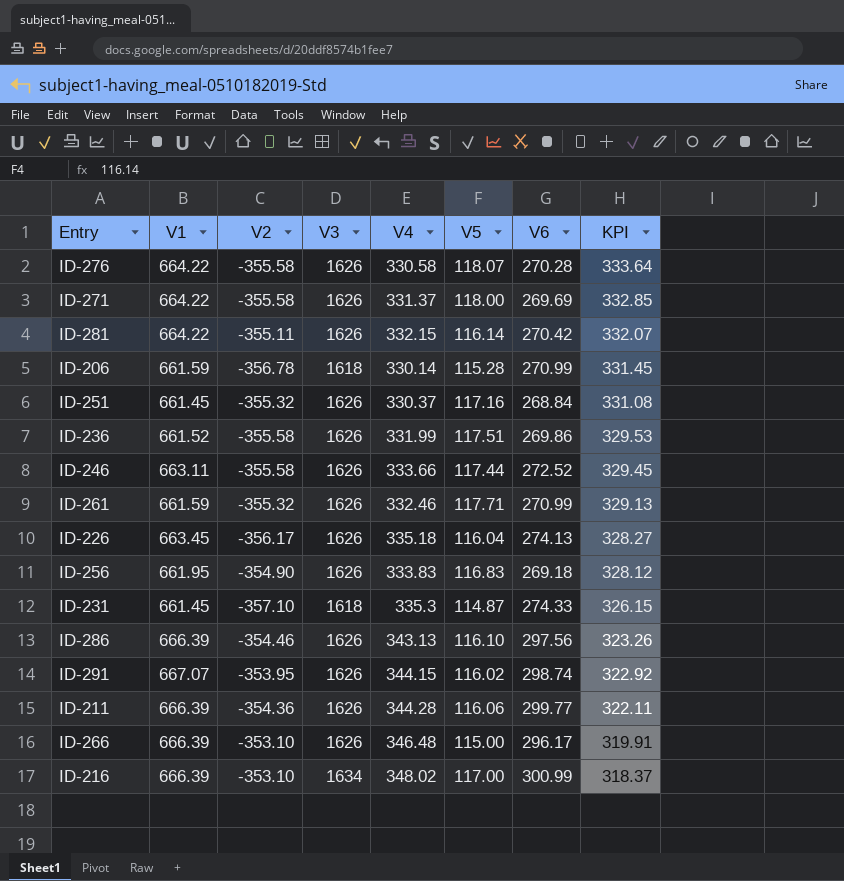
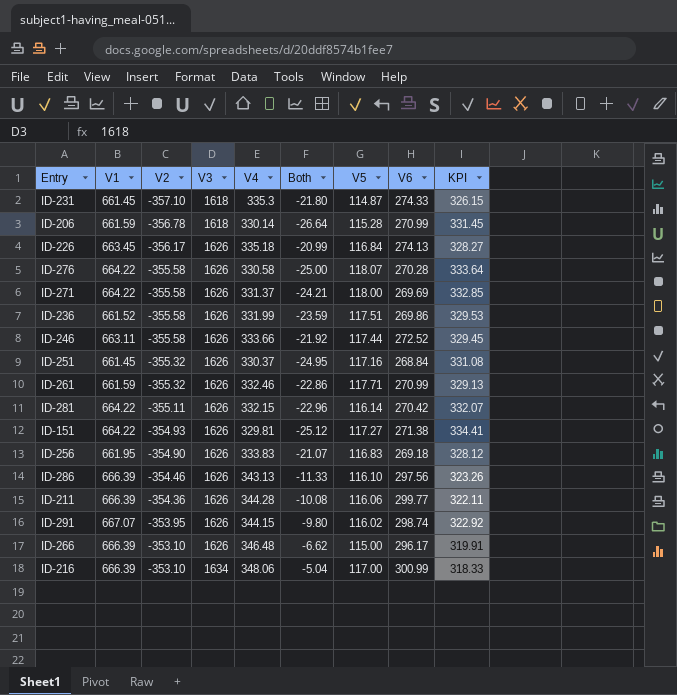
row order: KPI descending -> V2 ascending
column Both | formula: none -> [V2] + [V4]
ID-226 | V5: 116.04 -> 116.84
row ID-151: none -> 664.22 | -354.93 | 1626 | 329.81 | -25.12 | 117.27 | 271.38 | 334.41
ID-216 | V4: 348.02 -> 348.06
ID-216 | KPI: 318.37 -> 318.33

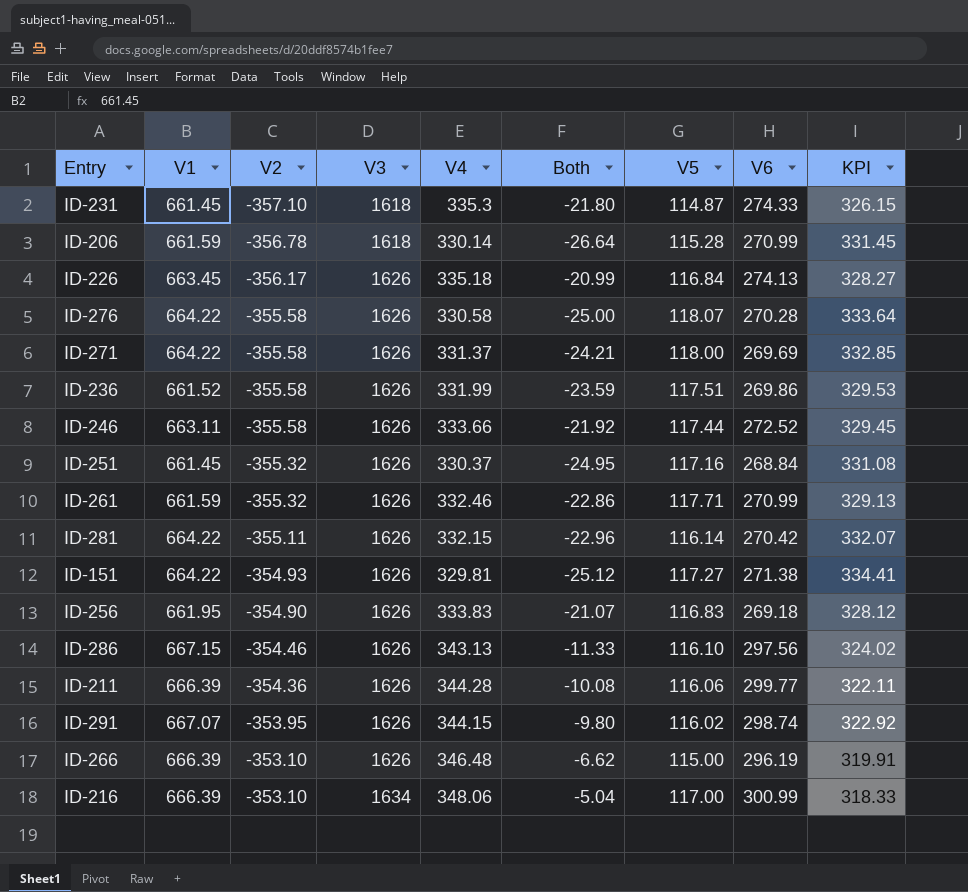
ID-286 | V1: 666.39 -> 667.15
ID-286 | KPI: 323.26 -> 324.02
ID-266 | V6: 296.17 -> 296.19

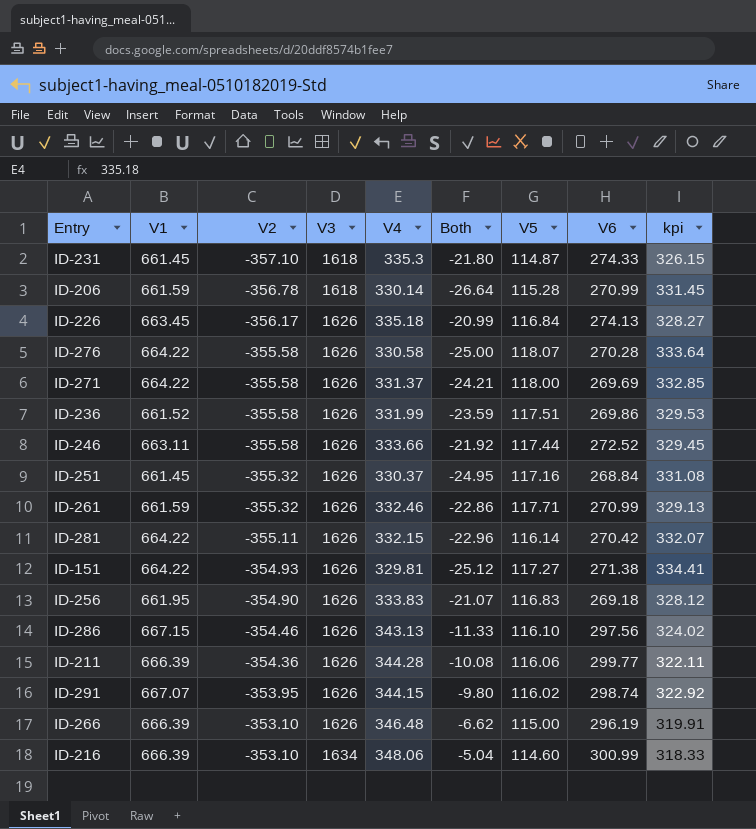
column name: KPI -> kpi
ID-216 | V5: 117.00 -> 114.60

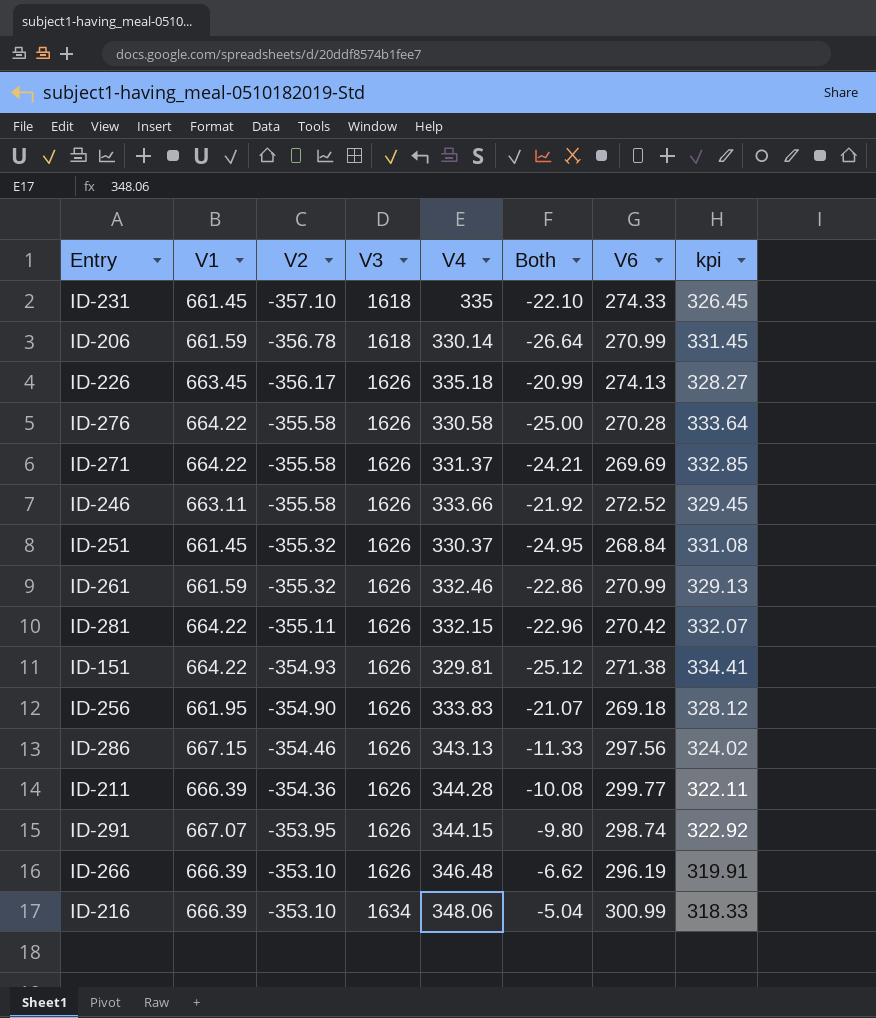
column V5 | position: 7 -> none
row ID-236: 661.52 | -355.58 | 1626 | 331.99 | -23.59 | 117.51 | 269.86 | 329.53 -> none
ID-231 | V4: 335.3 -> 335
ID-231 | Both: -21.80 -> -22.10
ID-231 | kpi: 326.15 -> 326.45

